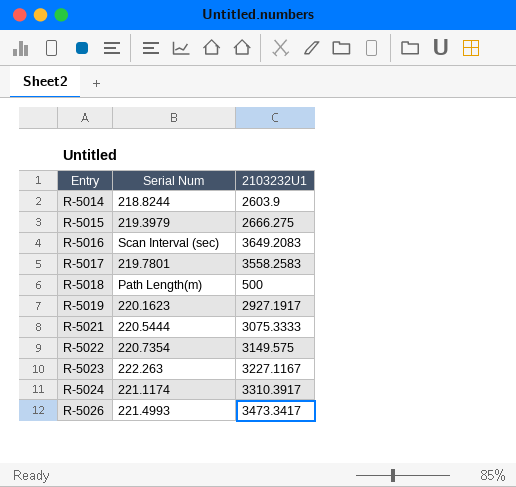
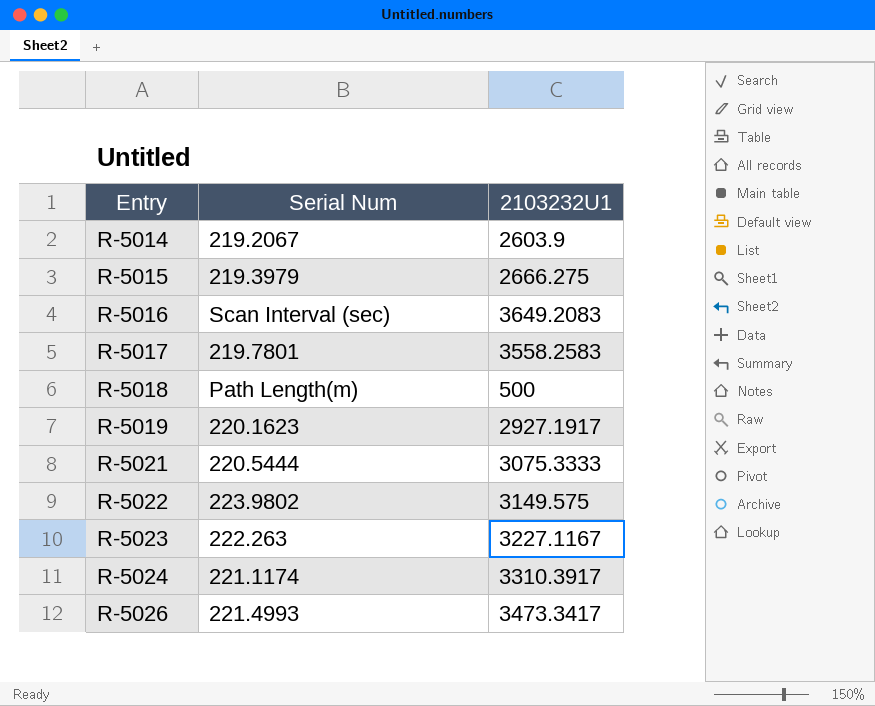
R-5014 | Serial Num: 218.8244 -> 219.2067
R-5022 | Serial Num: 220.7354 -> 223.9802

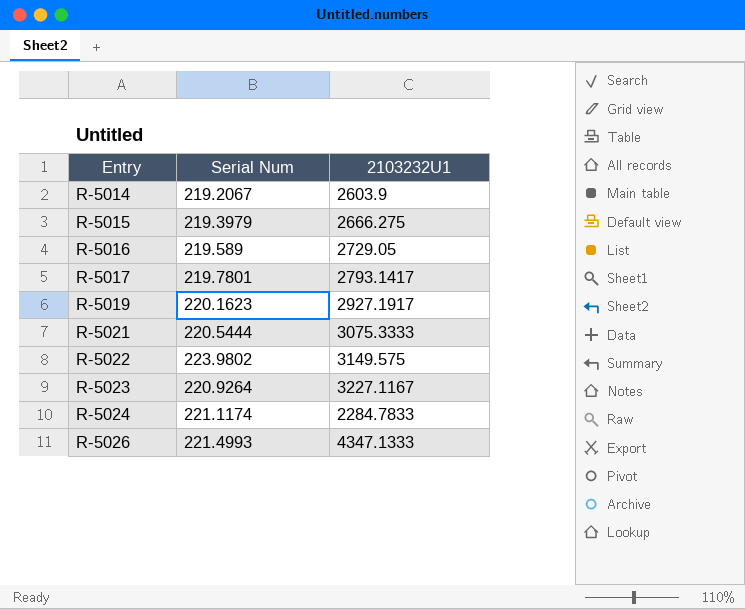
row R-5018: Path Length(m) | 500 -> none
R-5016 | Serial Num: Scan Interval (sec) -> 219.589
R-5016 | 2103232U1: 3649.2083 -> 2729.05
R-5017 | 2103232U1: 3558.2583 -> 2793.1417
R-5023 | Serial Num: 222.263 -> 220.9264
R-5024 | 2103232U1: 3310.3917 -> 2284.7833
R-5026 | 2103232U1: 3473.3417 -> 4347.1333

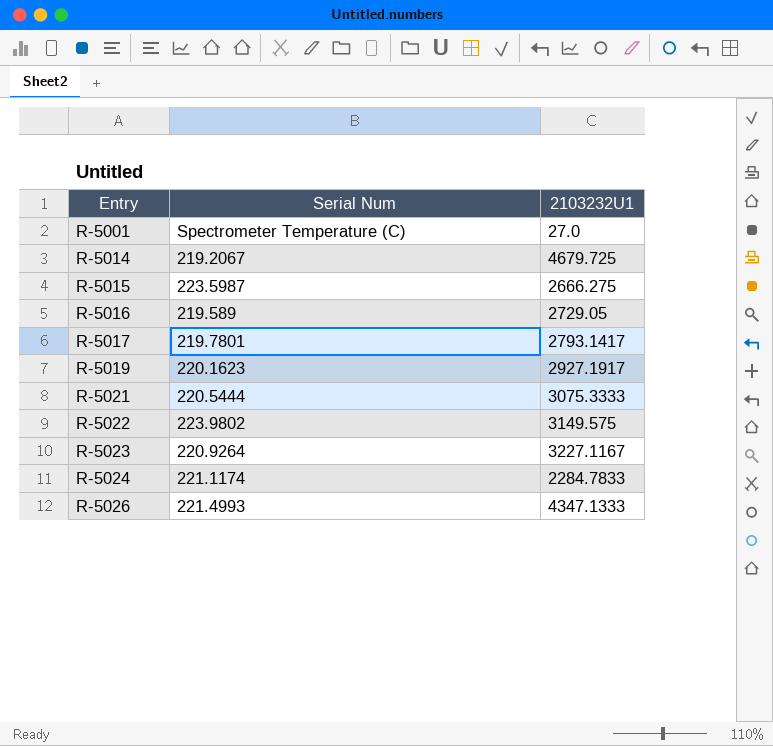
row R-5001: none -> Spectrometer Temperature (C) | 27.0
R-5014 | 2103232U1: 2603.9 -> 4679.725
R-5015 | Serial Num: 219.3979 -> 223.5987

